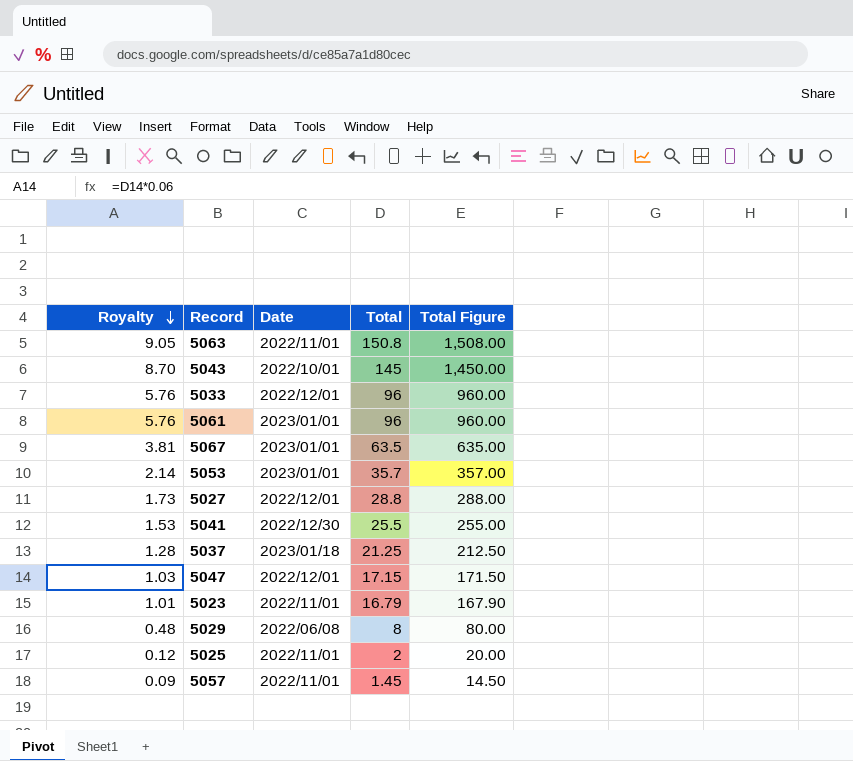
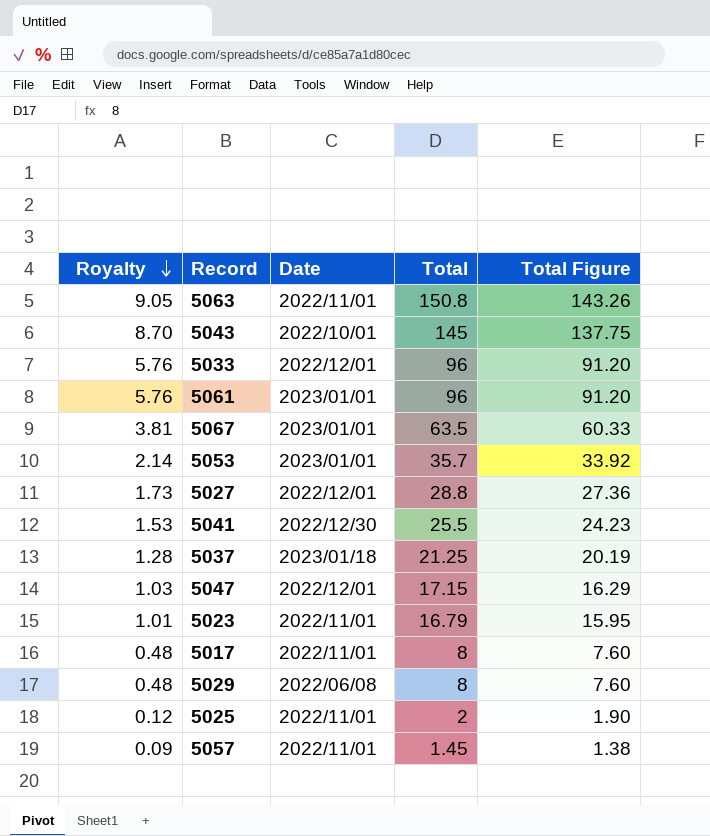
column Total Figure | formula: [Total] * 10 -> [Total] * 0.95
row 5017: none -> 0.48 | 2022/11/01 | 8 | 7.60

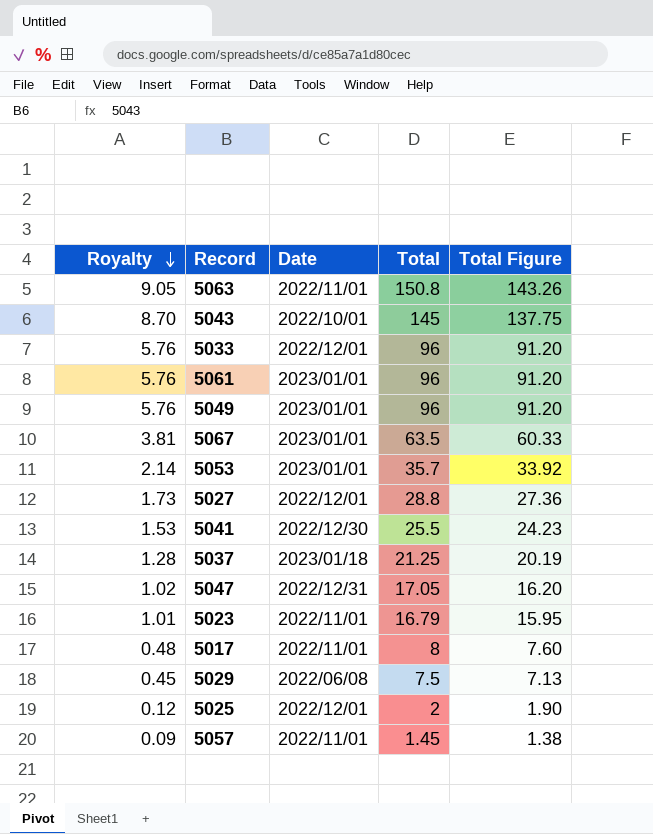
row 5049: none -> 5.76 | 2023/01/01 | 96 | 91.20
5047 | Royalty: 1.03 -> 1.02
5047 | Date: 2022/12/01 -> 2022/12/31
5047 | Total: 17.15 -> 17.05
5047 | Total Figure: 16.29 -> 16.20
5029 | Royalty: 0.48 -> 0.45
5029 | Total: 8 -> 7.5
5029 | Total Figure: 7.60 -> 7.13
5025 | Date: 2022/11/01 -> 2022/12/01

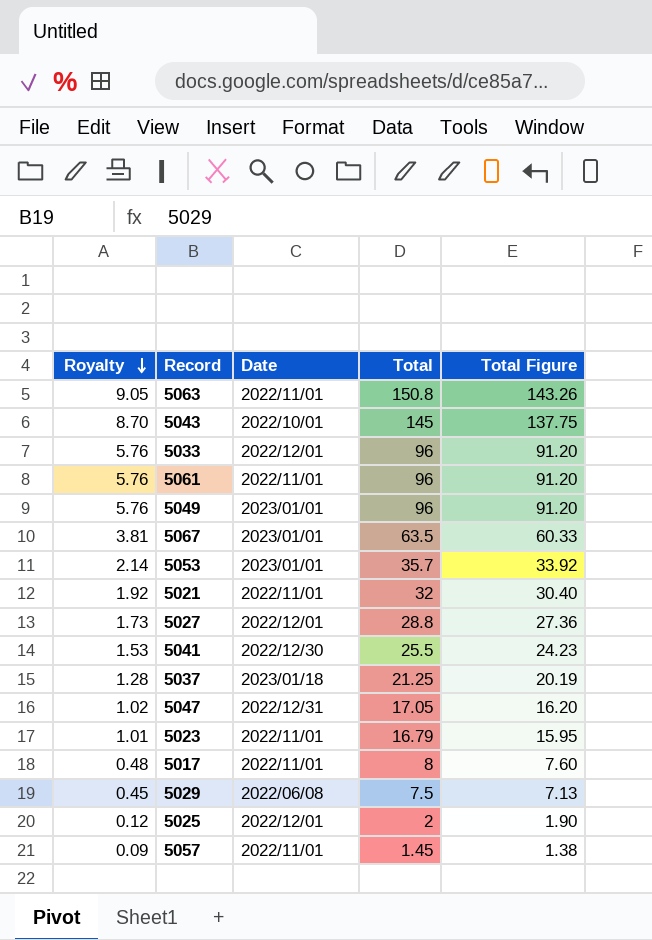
5061 | Date: 2023/01/01 -> 2022/11/01
row 5021: none -> 1.92 | 2022/11/01 | 32 | 30.40

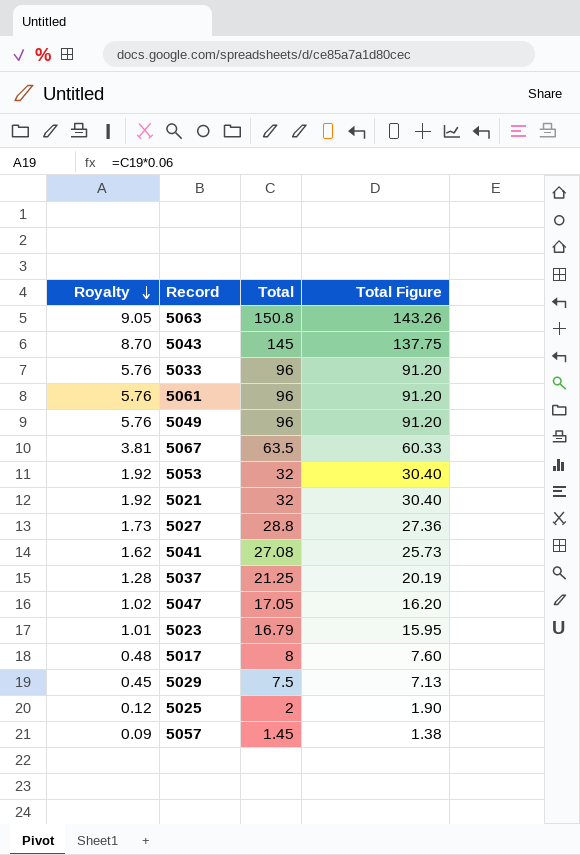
column Date | position: 3 -> none
5053 | Royalty: 2.14 -> 1.92
5053 | Total: 35.7 -> 32
5053 | Total Figure: 33.92 -> 30.40
5041 | Royalty: 1.53 -> 1.62
5041 | Total: 25.5 -> 27.08
5041 | Total Figure: 24.23 -> 25.73

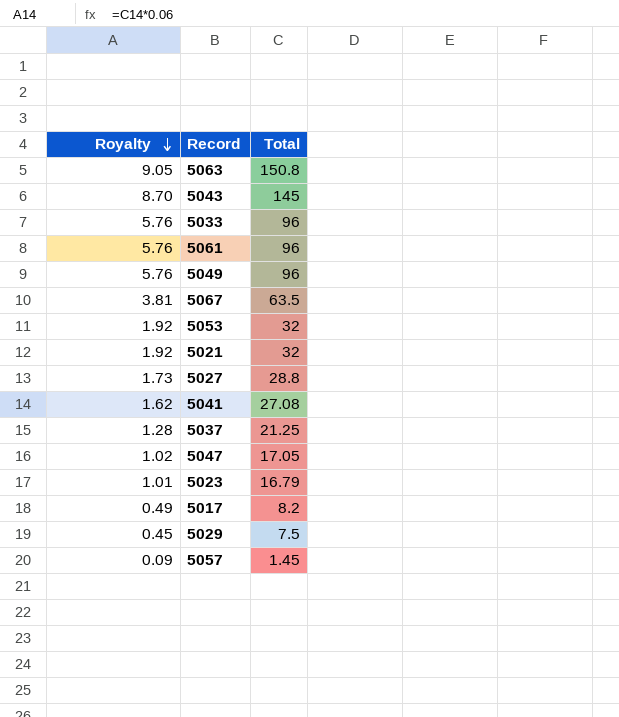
column Total Figure | formula: [Total] * 0.95 -> none
row 5025: 0.12 | 2 | 1.90 -> none
5017 | Royalty: 0.48 -> 0.49
5017 | Total: 8 -> 8.2

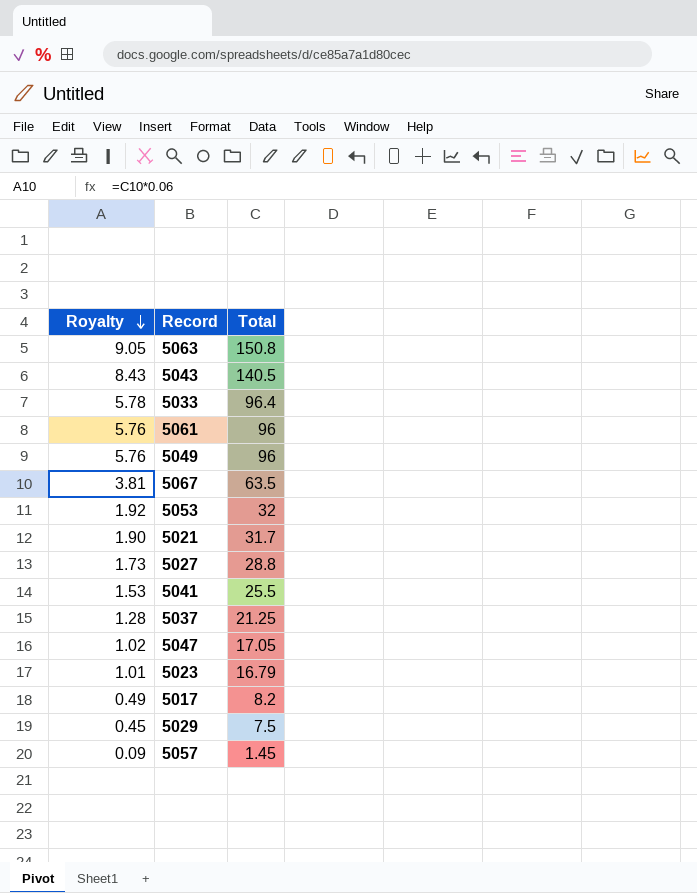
5043 | Royalty: 8.70 -> 8.43
5043 | Total: 145 -> 140.5
5033 | Royalty: 5.76 -> 5.78
5033 | Total: 96 -> 96.4
5021 | Royalty: 1.92 -> 1.90
5021 | Total: 32 -> 31.7
5041 | Royalty: 1.62 -> 1.53
5041 | Total: 27.08 -> 25.5

